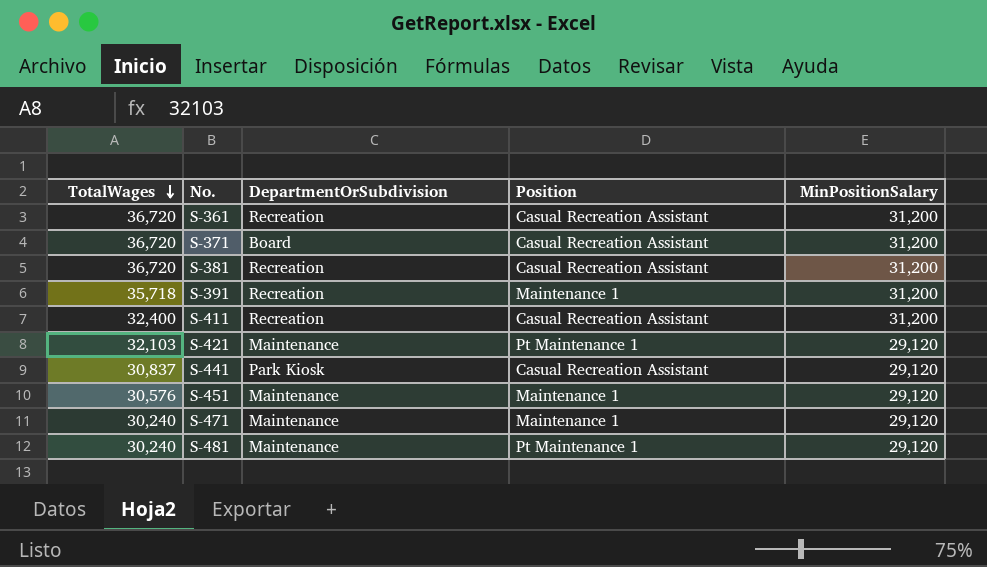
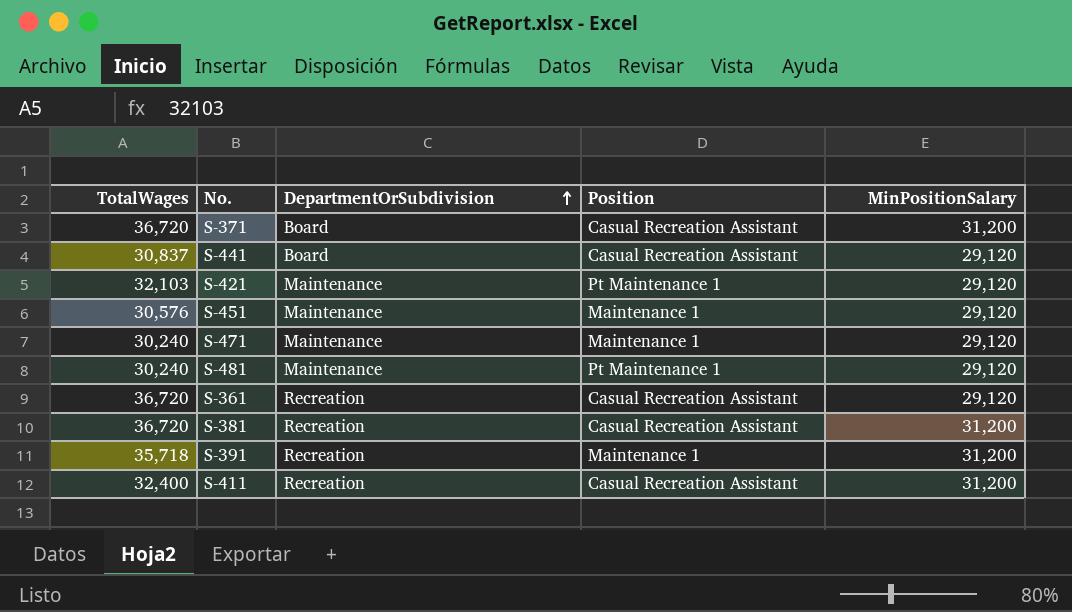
row order: TotalWages descending -> DepartmentOrSubdivision ascending
S-441 | DepartmentOrSubdivision: Park Kiosk -> Board
S-361 | MinPositionSalary: 31,200 -> 29,120

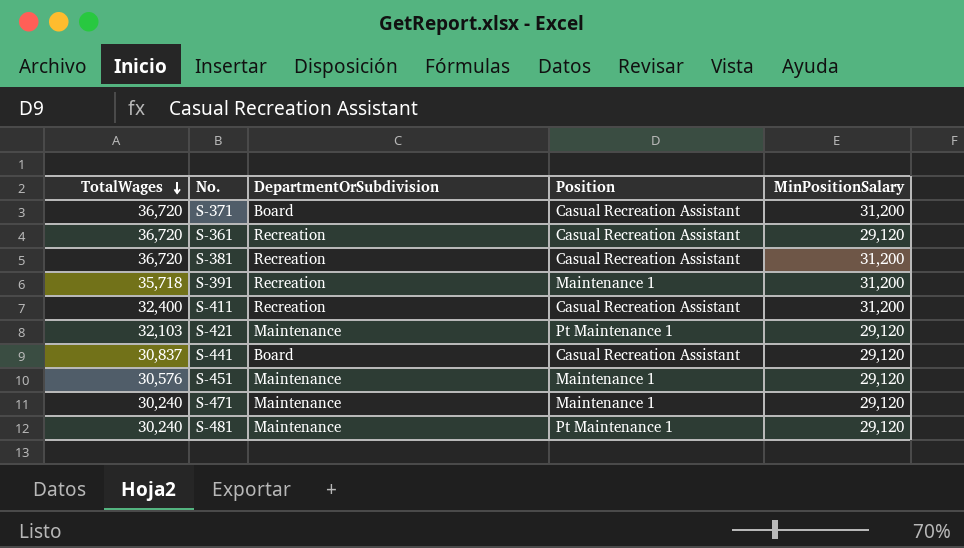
row order: DepartmentOrSubdivision ascending -> TotalWages descending

